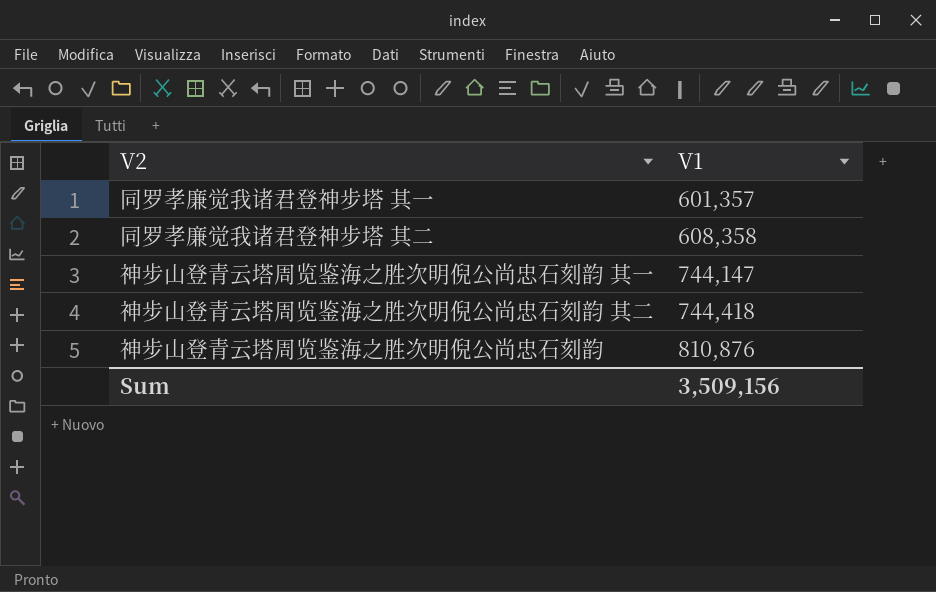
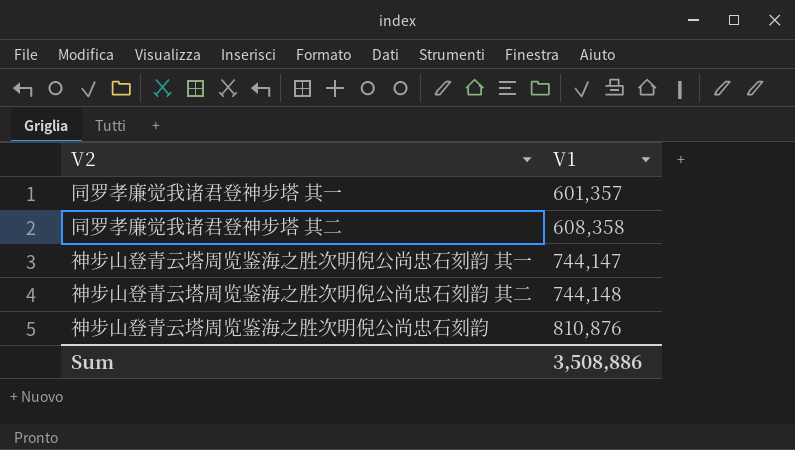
神步山登青云塔周览鉴海之胜次明倪公尚忠石刻韵 其二 | V1: 744,418 -> 744,148
Sum | V1: 3,509,156 -> 3,508,886

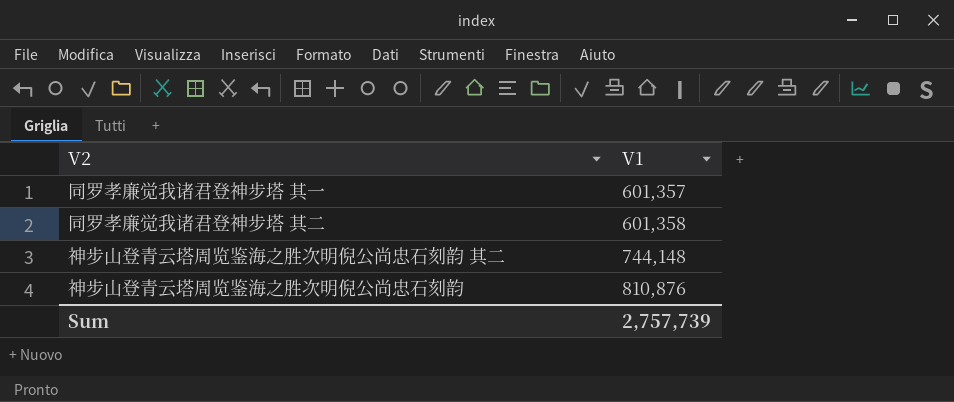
row 神步山登青云塔周览鉴海之胜次明倪公尚忠石刻韵 其一: 744,147 -> none
同罗孝廉觉我诸君登神步塔 其二 | V1: 608,358 -> 601,358
Sum | V1: 3,508,886 -> 2,757,739

